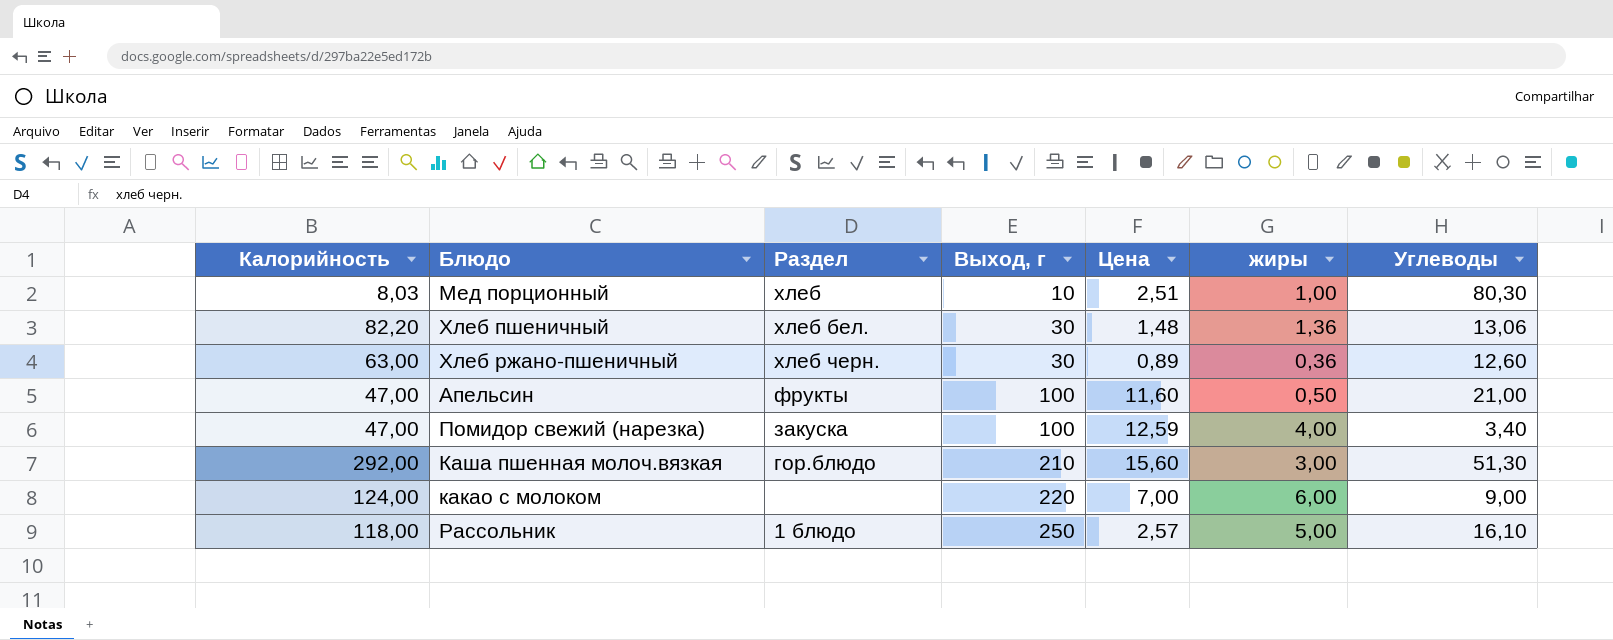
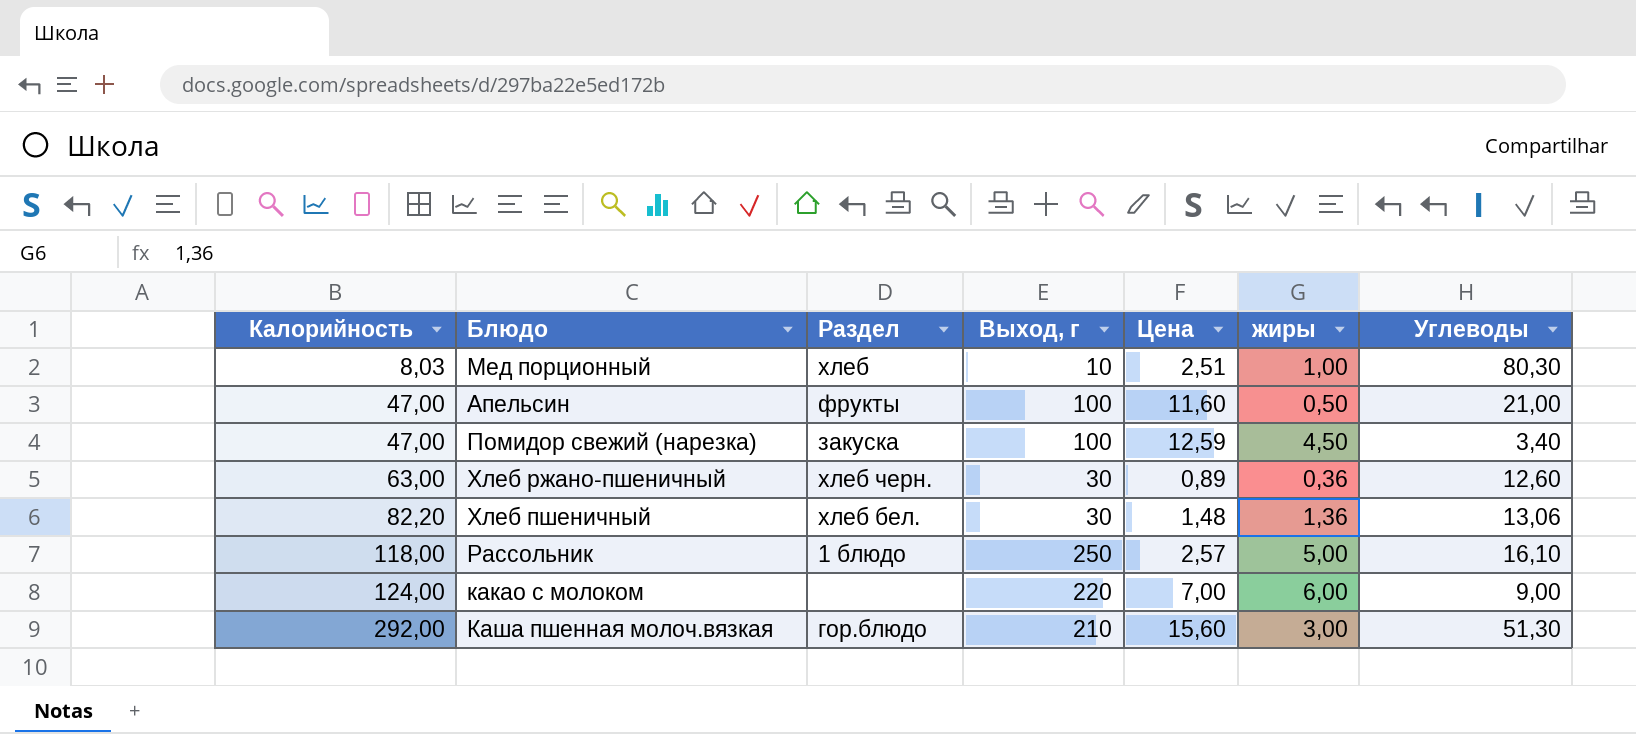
row order: Выход, г ascending -> Калорийность ascending
Помидор свежий (нарезка) | жиры: 4,00 -> 4,50

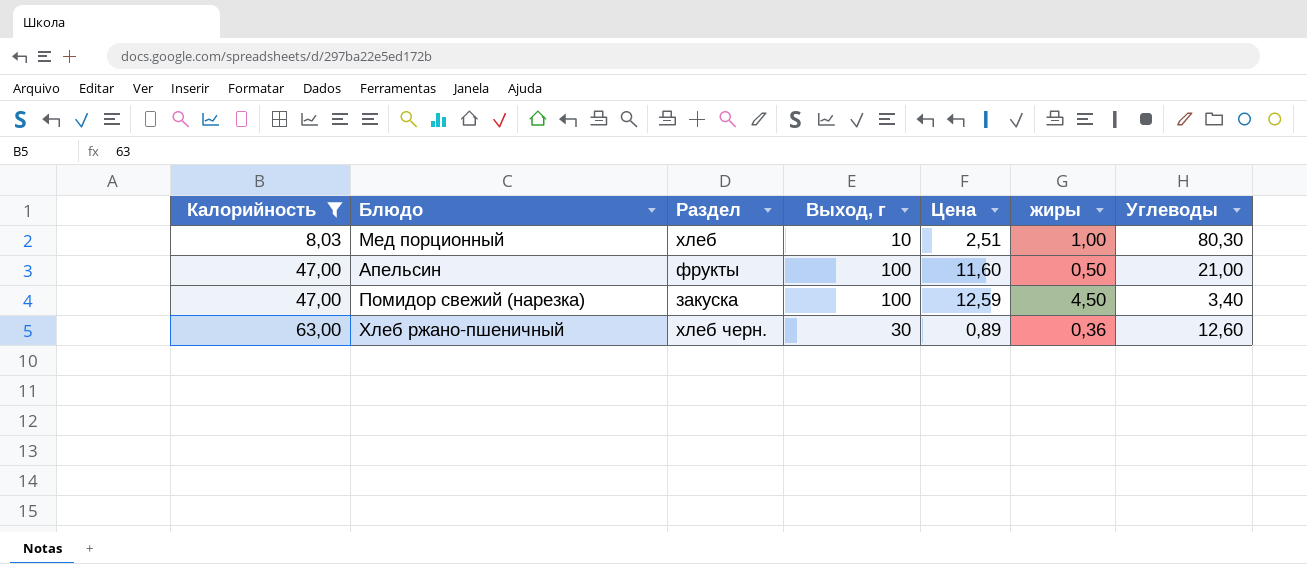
filter: none -> Калорийность <= 63,00

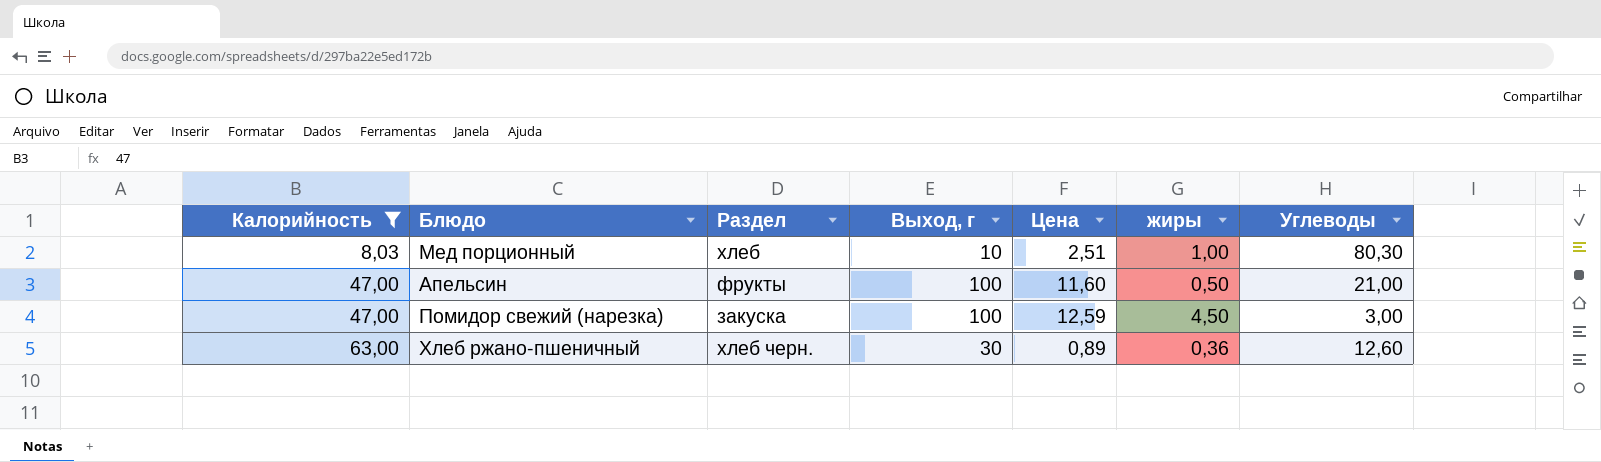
Помидор свежий (нарезка) | Углеводы: 3,40 -> 3,00

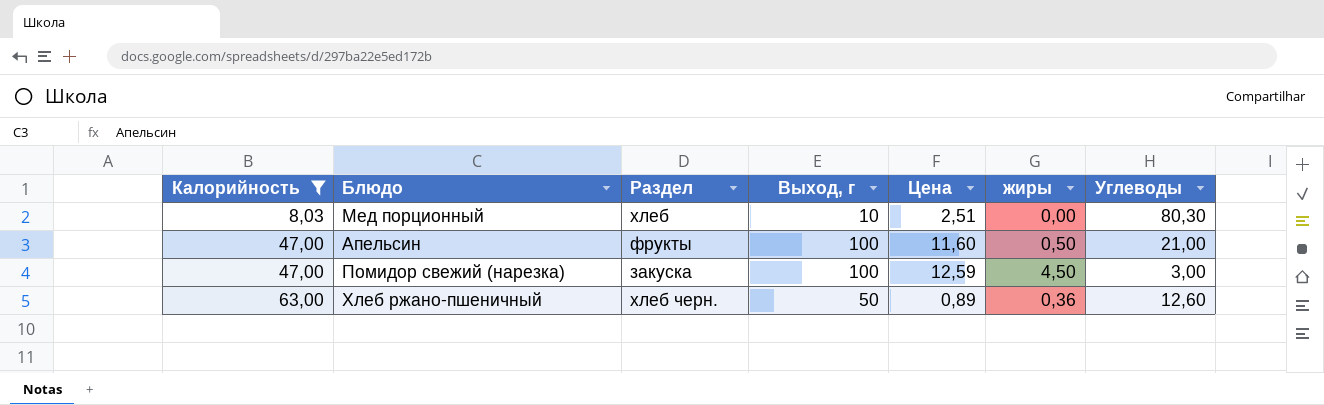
Мед порционный | жиры: 1,00 -> 0,00
Хлеб ржано-пшеничный | Выход, г: 30 -> 50

